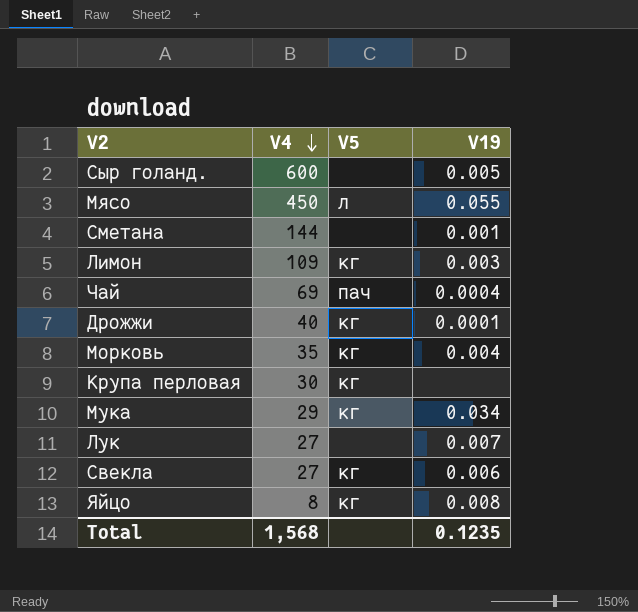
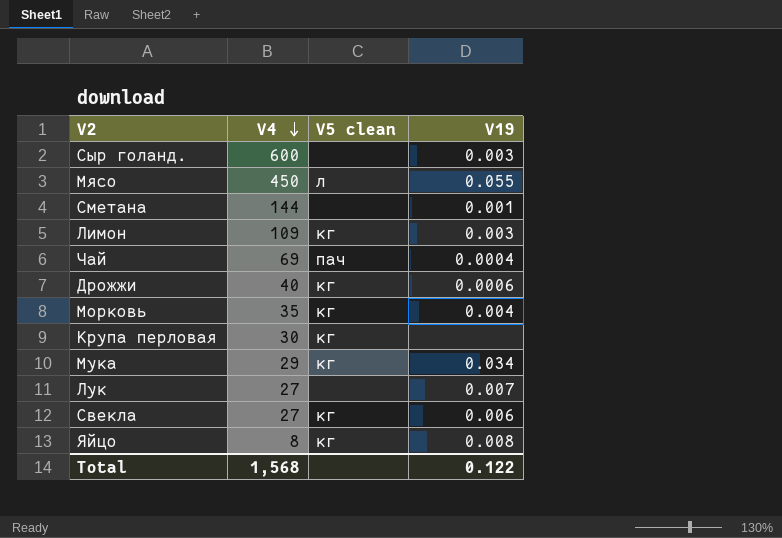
column name: V5 -> V5 clean
Сыр голанд. | V19: 0.005 -> 0.003
Дрожжи | V19: 0.0001 -> 0.0006
Total | V19: 0.1235 -> 0.122

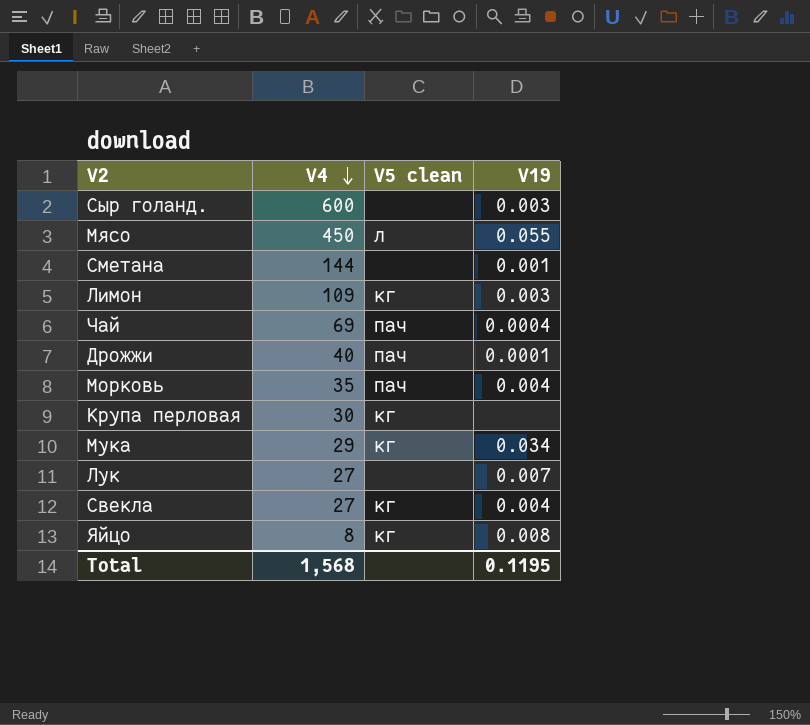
Дрожжи | V5 clean: кг -> пач
Дрожжи | V19: 0.0006 -> 0.0001
Морковь | V5 clean: кг -> пач
Свекла | V19: 0.006 -> 0.004
Total | V19: 0.122 -> 0.1195

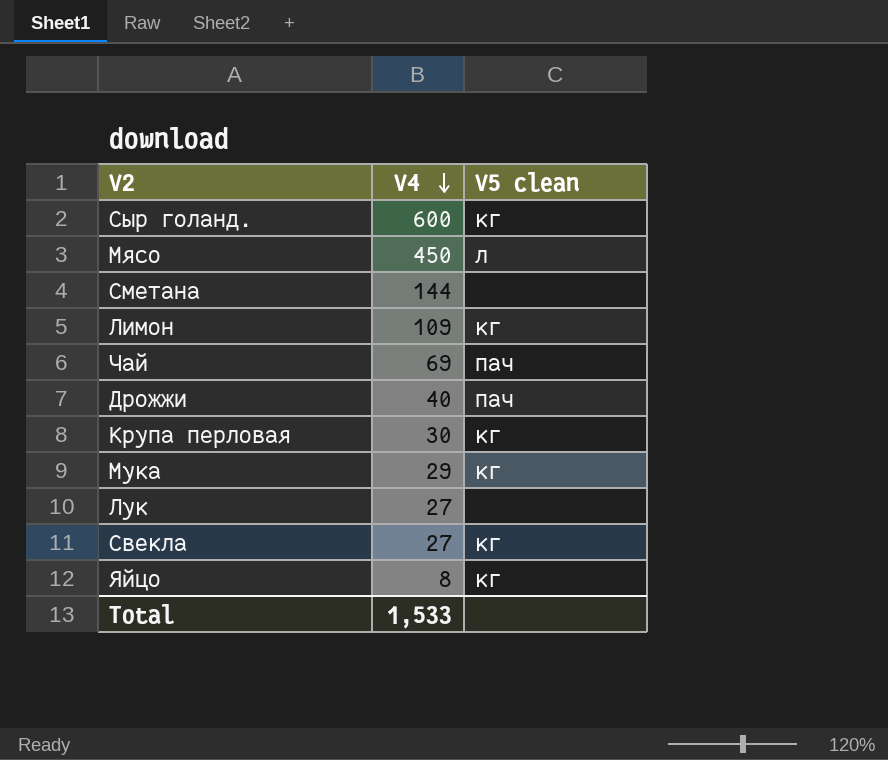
column V19 | position: 4 -> none
row Морковь: 35 | пач | 0.004 -> none
Сыр голанд. | V5 clean: none -> кг
Total | V4: 1,568 -> 1,533

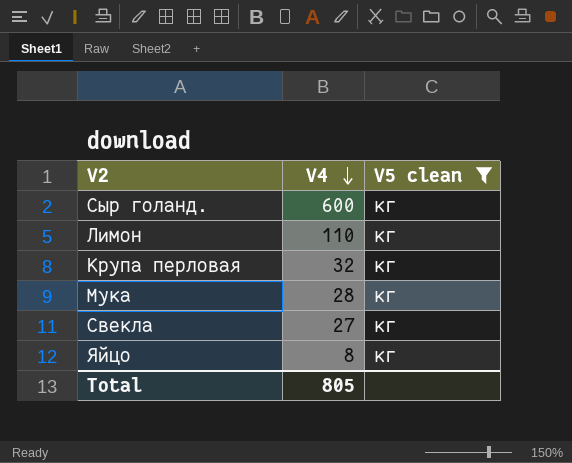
filter: none -> V5 clean = кг
Лимон | V4: 109 -> 110
Крупа перловая | V4: 30 -> 32
Мука | V4: 29 -> 28
Total | V4: 1,533 -> 805

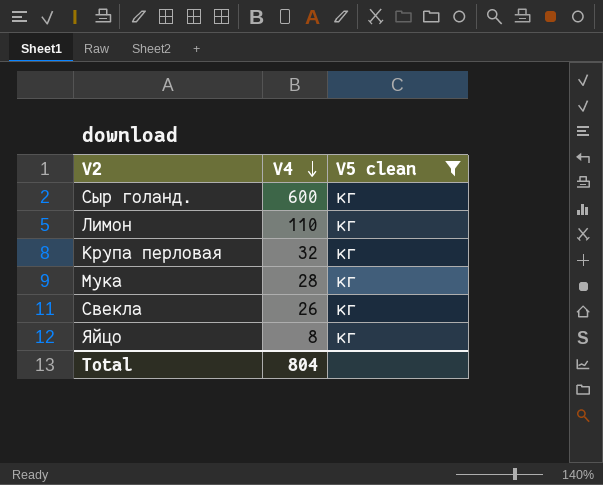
Свекла | V4: 27 -> 26
Total | V4: 805 -> 804

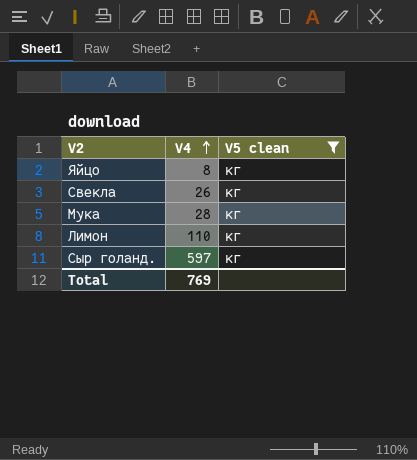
row order: V4 descending -> V4 ascending
row Крупа перловая: 32 | кг -> none
Сыр голанд. | V4: 600 -> 597
Total | V4: 804 -> 769

